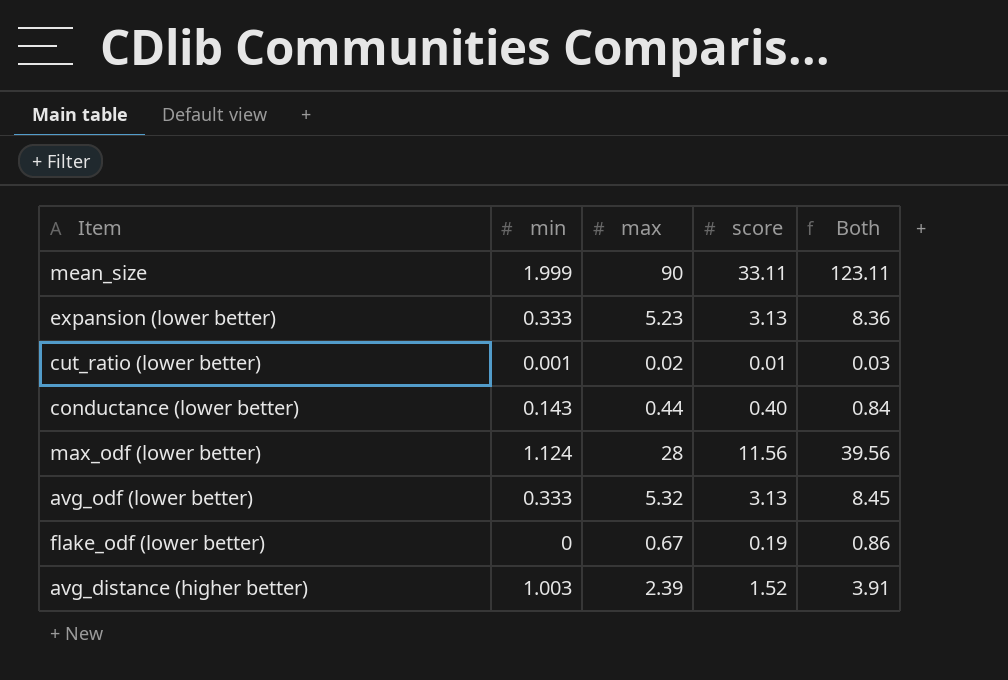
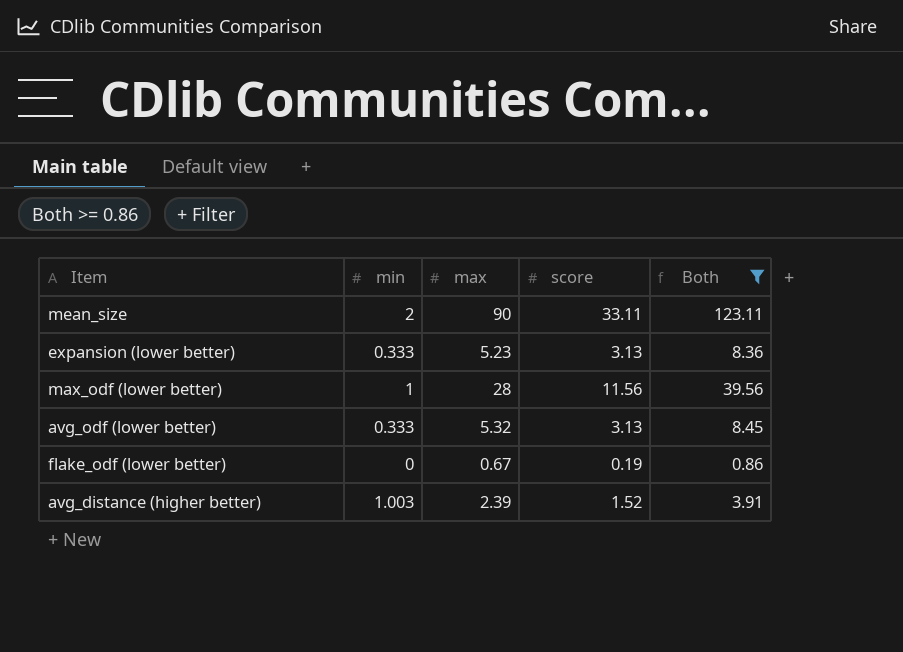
filter: none -> Both >= 0.86
mean_size | min: 1.999 -> 2
max_odf (lower better) | min: 1.124 -> 1

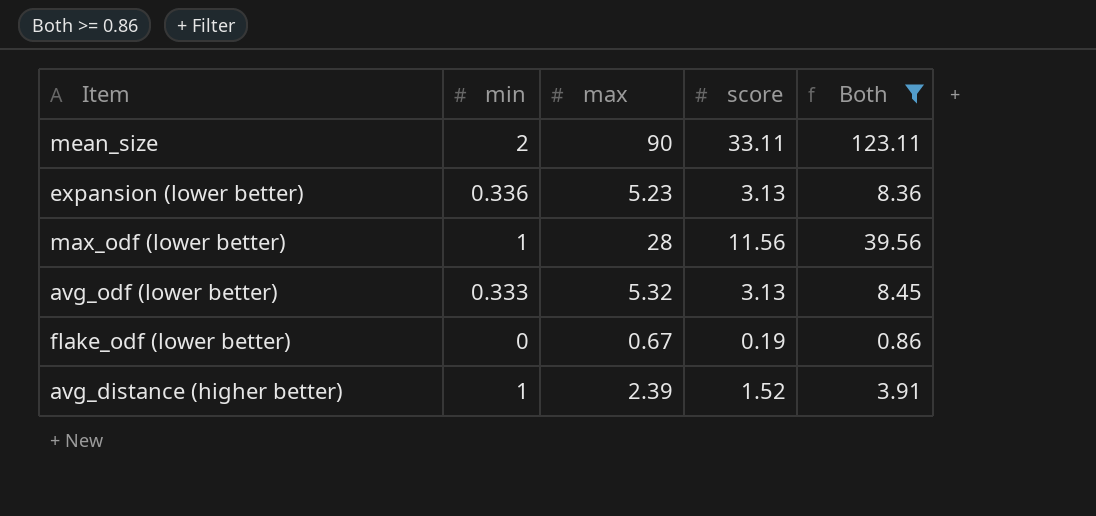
expansion (lower better) | min: 0.333 -> 0.336
avg_distance (higher better) | min: 1.003 -> 1

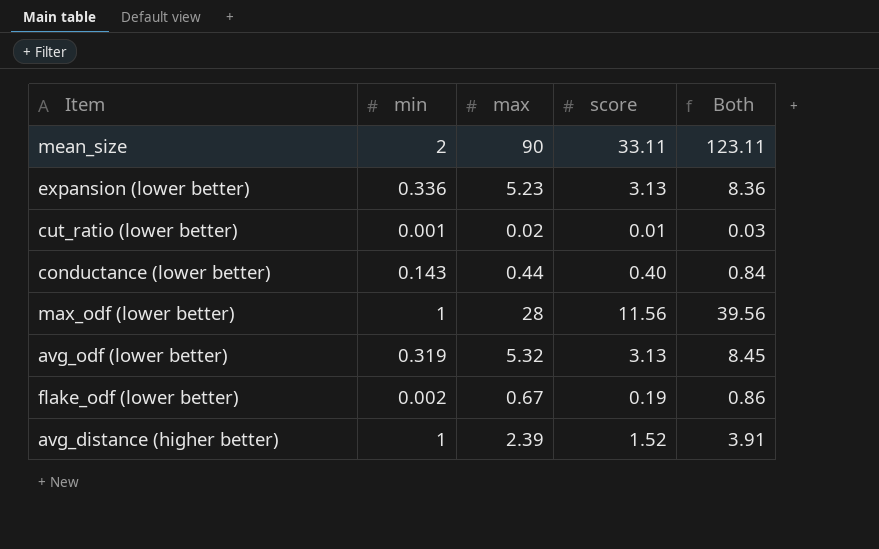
filter: Both >= 0.86 -> none
avg_odf (lower better) | min: 0.333 -> 0.319
flake_odf (lower better) | min: 0 -> 0.002

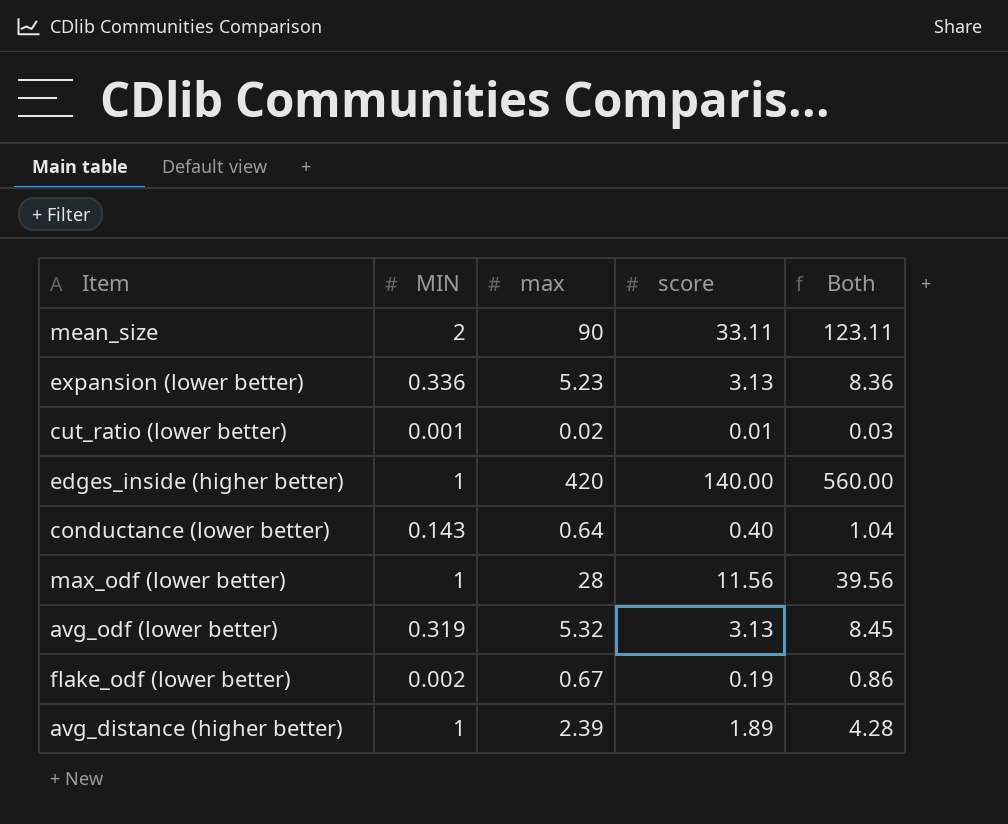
column name: min -> MIN
row edges_inside (higher better): none -> 1 | 420 | 140.00 | 560.00
conductance (lower better) | max: 0.44 -> 0.64
conductance (lower better) | Both: 0.84 -> 1.04
avg_distance (higher better) | score: 1.52 -> 1.89
avg_distance (higher better) | Both: 3.91 -> 4.28

